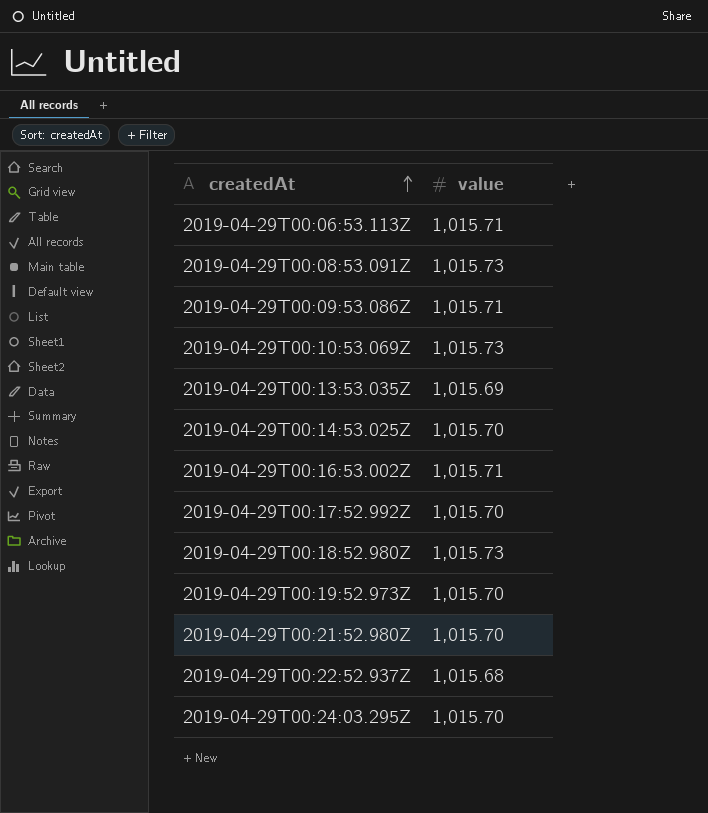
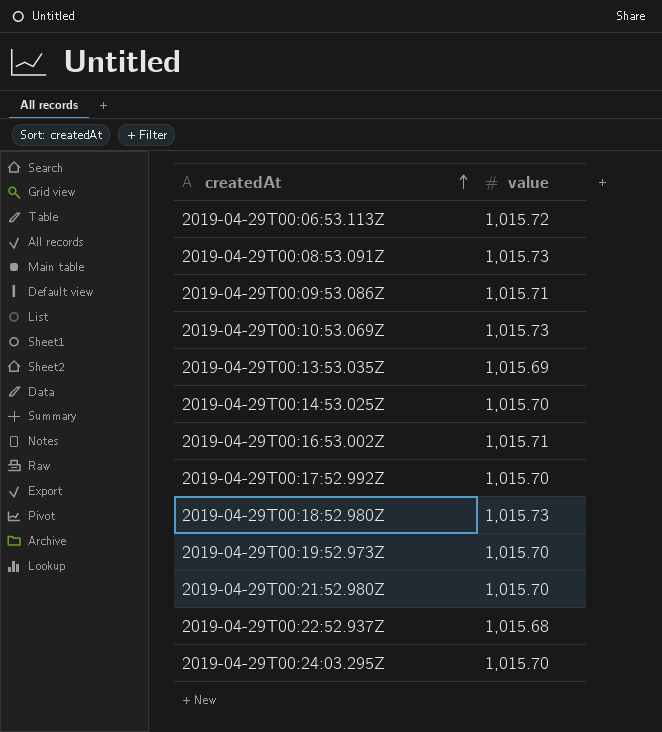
2019-04-29T00:06:53.113Z | value: 1,015.71 -> 1,015.72

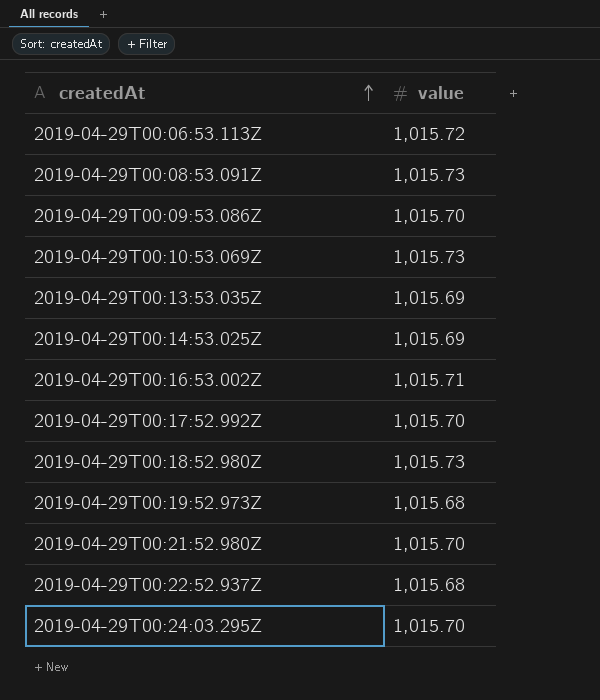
2019-04-29T00:09:53.086Z | value: 1,015.71 -> 1,015.70
2019-04-29T00:14:53.025Z | value: 1,015.70 -> 1,015.69
2019-04-29T00:19:52.973Z | value: 1,015.70 -> 1,015.68

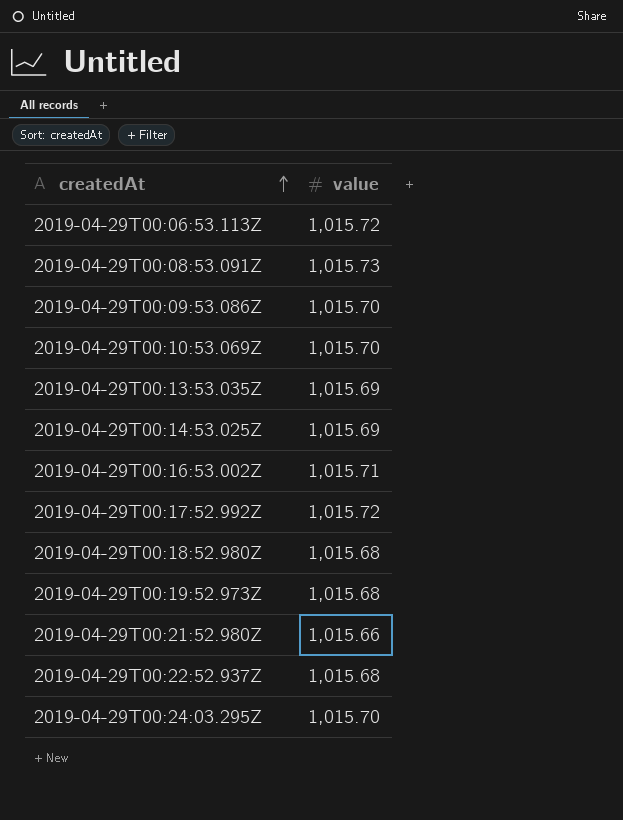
2019-04-29T00:10:53.069Z | value: 1,015.73 -> 1,015.70
2019-04-29T00:17:52.992Z | value: 1,015.70 -> 1,015.72
2019-04-29T00:18:52.980Z | value: 1,015.73 -> 1,015.68
2019-04-29T00:21:52.980Z | value: 1,015.70 -> 1,015.66

